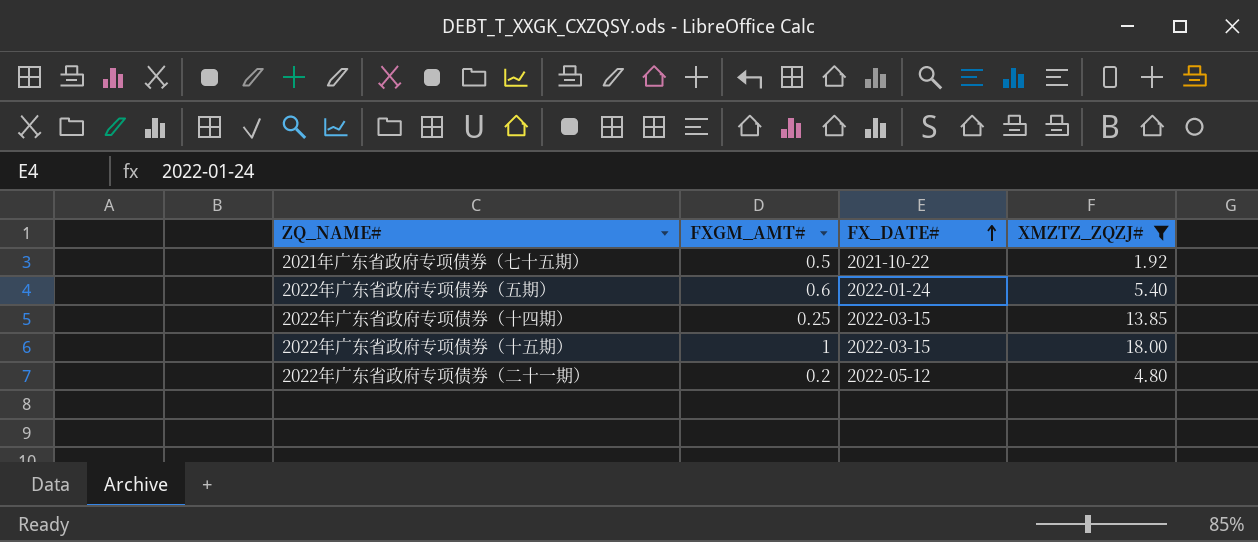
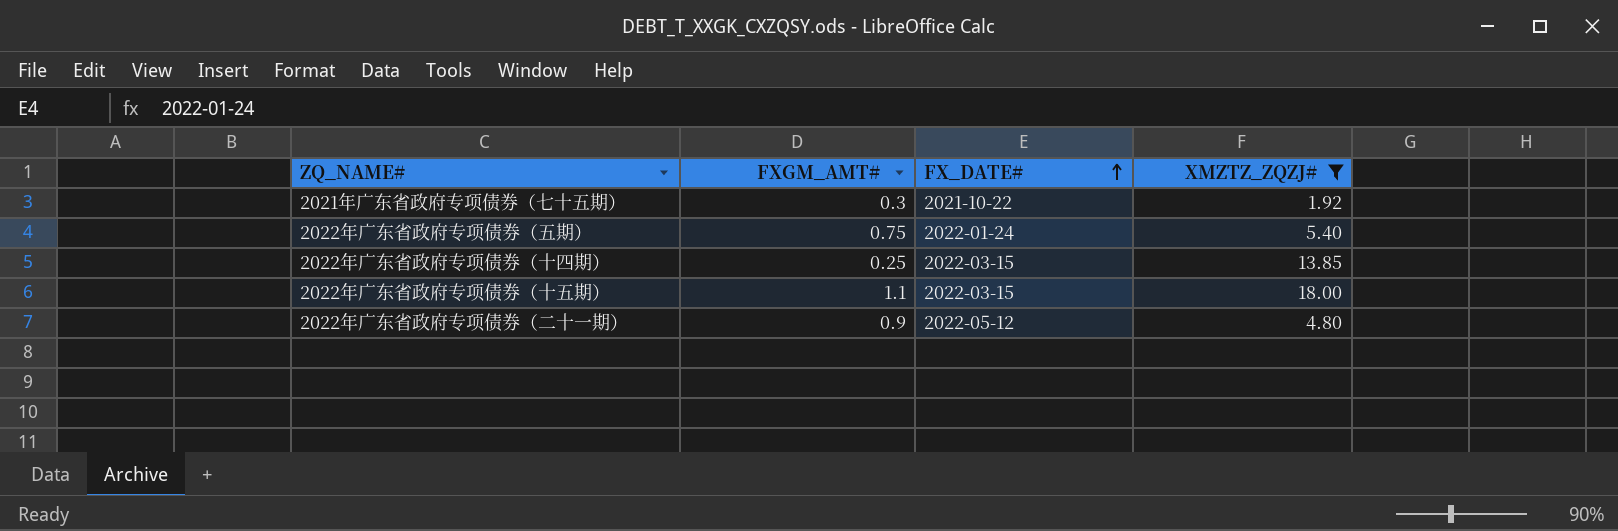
2021年广东省政府专项债券（七十五期） | FXGM_AMT#: 0.5 -> 0.3
2022年广东省政府专项债券（五期） | FXGM_AMT#: 0.6 -> 0.75
2022年广东省政府专项债券（十五期） | FXGM_AMT#: 1 -> 1.1
2022年广东省政府专项债券（二十一期） | FXGM_AMT#: 0.2 -> 0.9

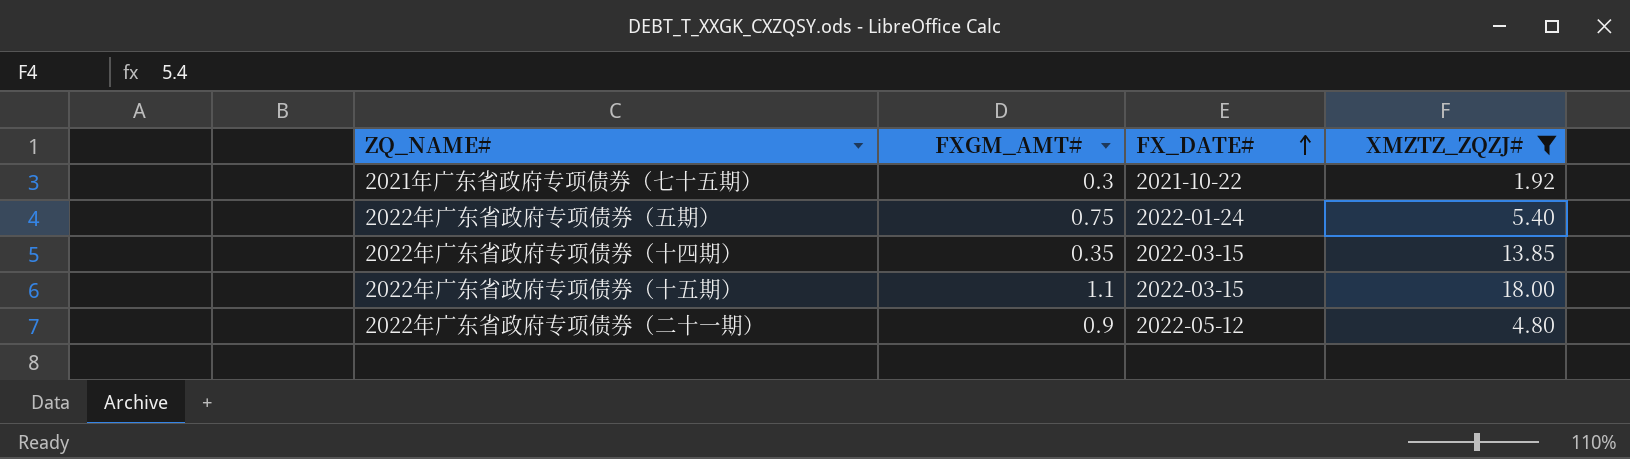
2022年广东省政府专项债券（十四期） | FXGM_AMT#: 0.25 -> 0.35

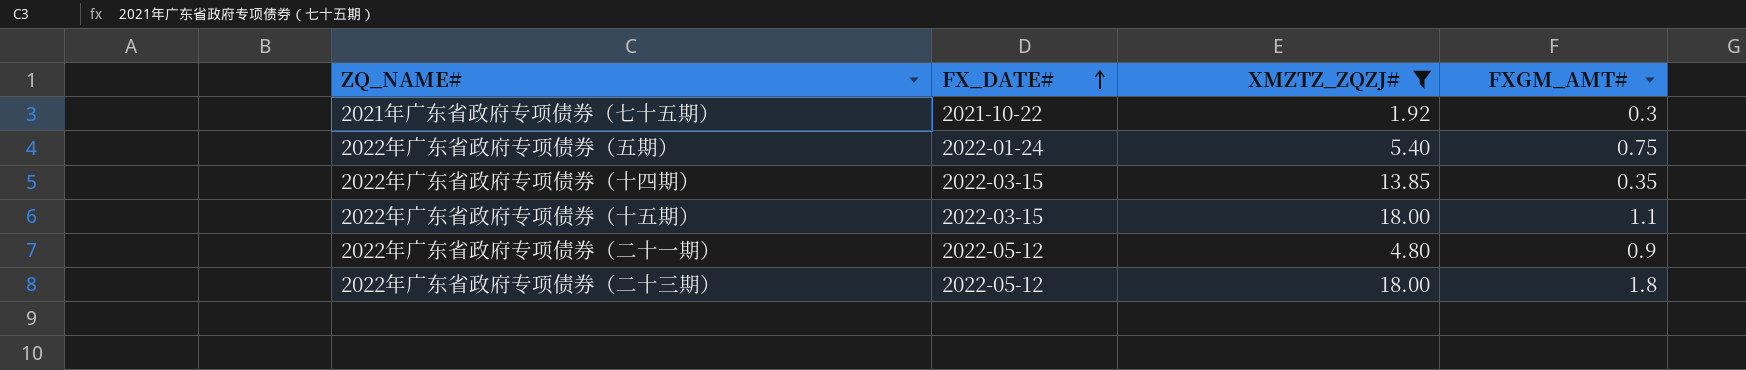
column FXGM_AMT# | position: 2 -> 4
row 2022年广东省政府专项债券（二十三期）: none -> 2022-05-12 | 18.00 | 1.8

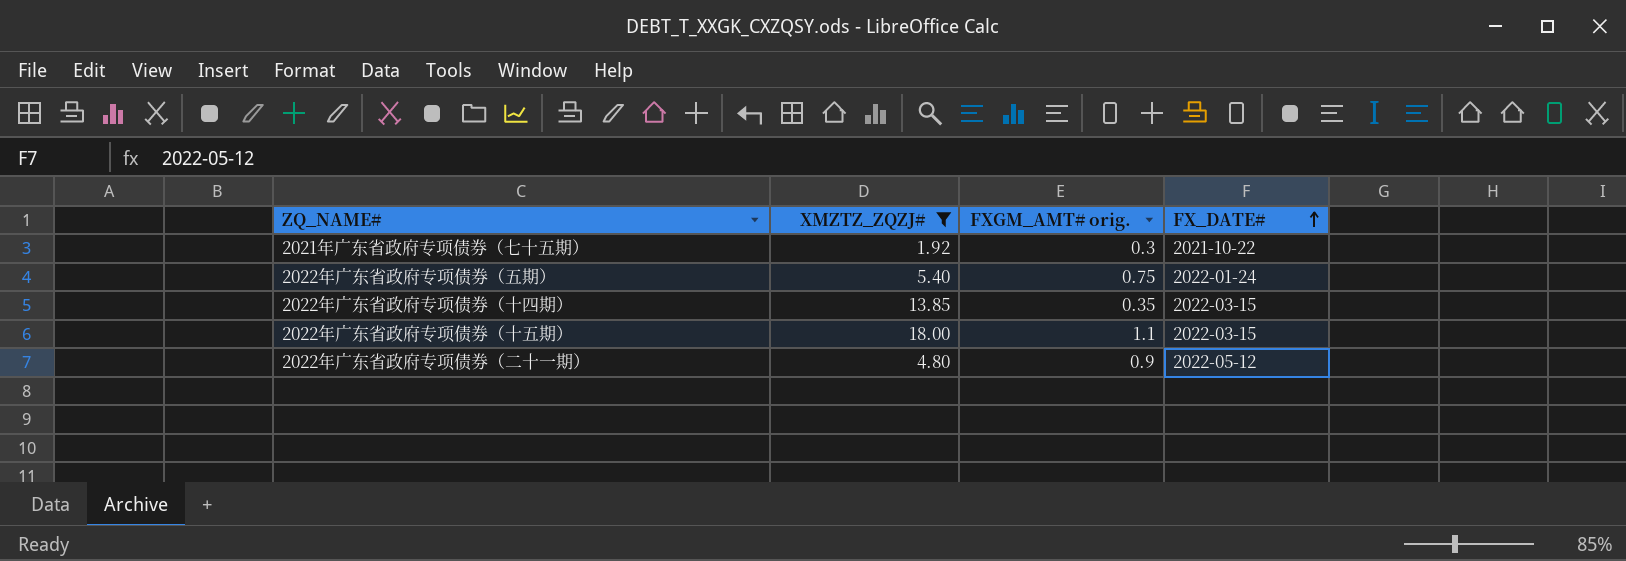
column name: FXGM_AMT# -> FXGM_AMT# orig.
column FX_DATE# | position: 2 -> 4
row 2022年广东省政府专项债券（二十三期）: 2022-05-12 | 18.00 | 1.8 -> none

